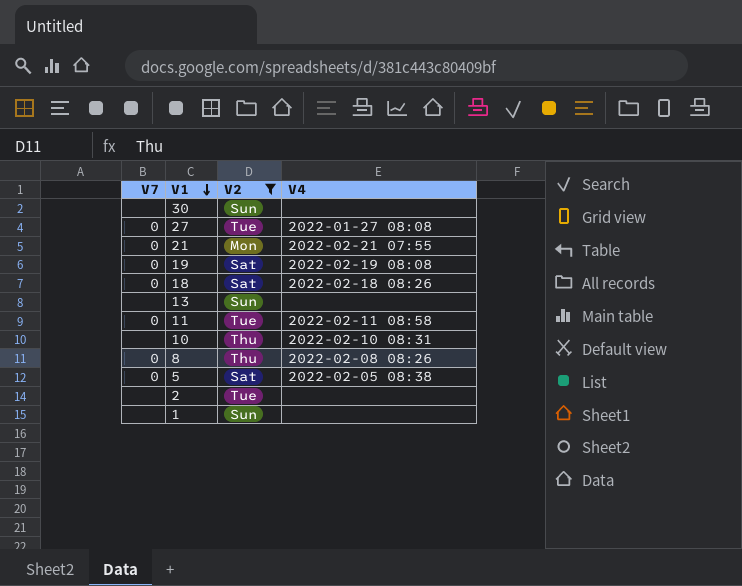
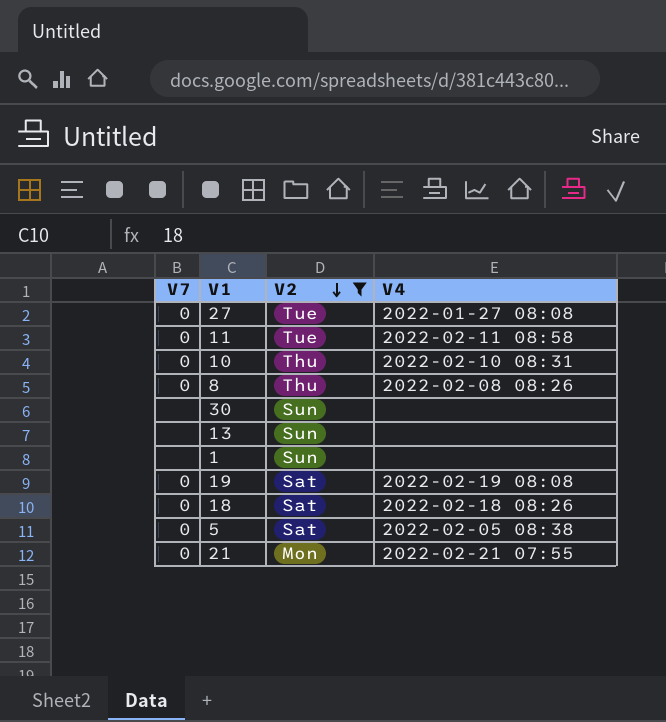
row order: V1 descending -> V2 descending
row 2: none | Tue | none -> none
10 | V7: none -> 0

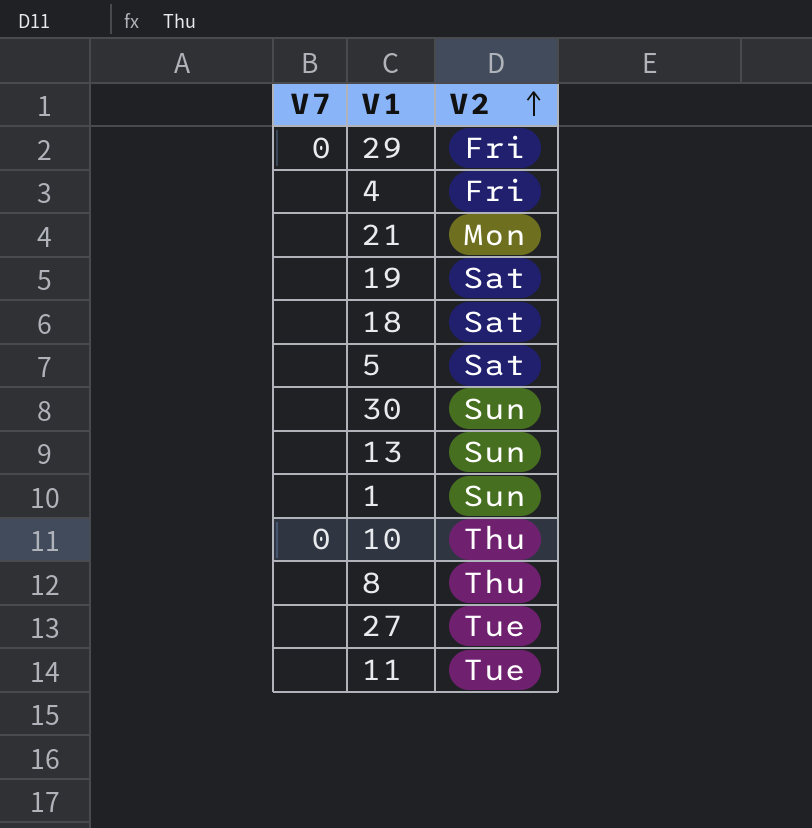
filter: V2 != Fri -> none
row order: V2 descending -> V2 ascending
column V4 | position: 4 -> none
21 | V7: 0 -> none
19 | V7: 0 -> none
18 | V7: 0 -> none
5 | V7: 0 -> none
8 | V7: 0 -> none
27 | V7: 0 -> none
11 | V7: 0 -> none

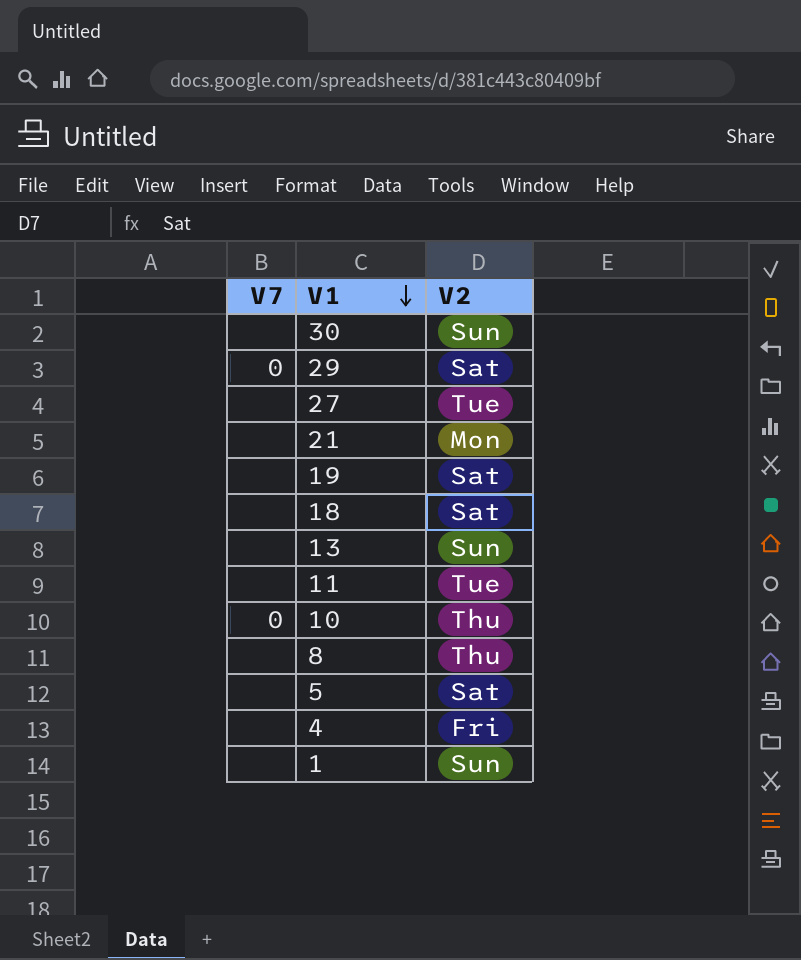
row order: V2 ascending -> V1 descending
29 | V2: Fri -> Sat

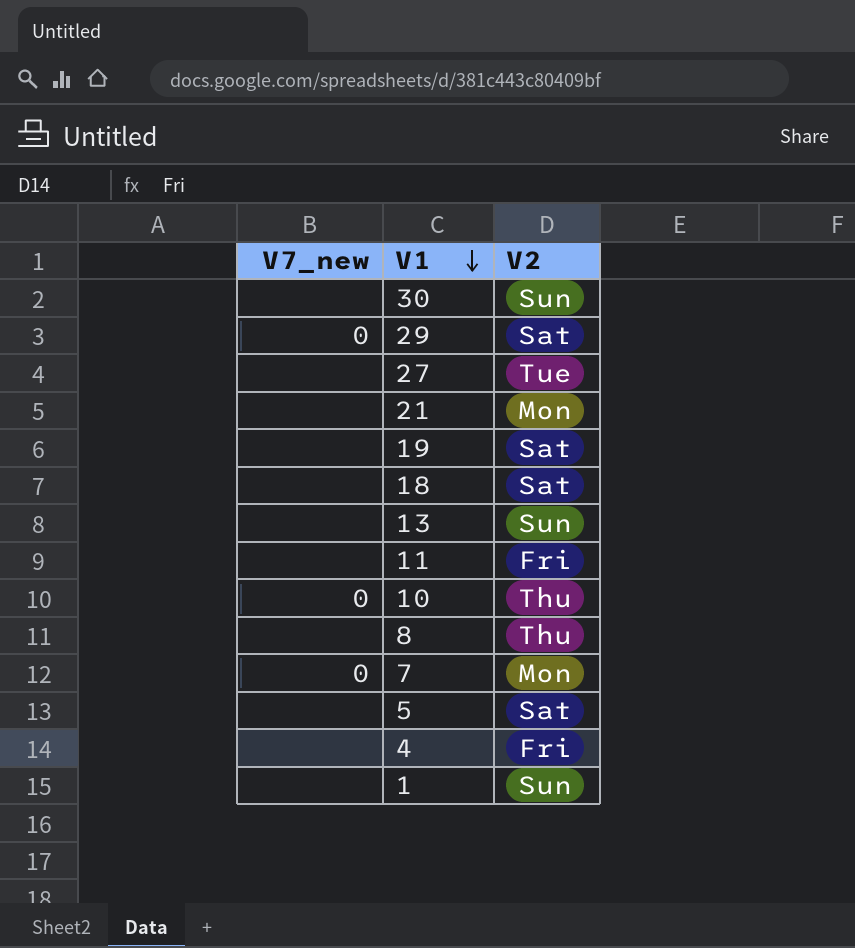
column name: V7 -> V7_new
11 | V2: Tue -> Fri
row 7: none -> 0 | Mon

